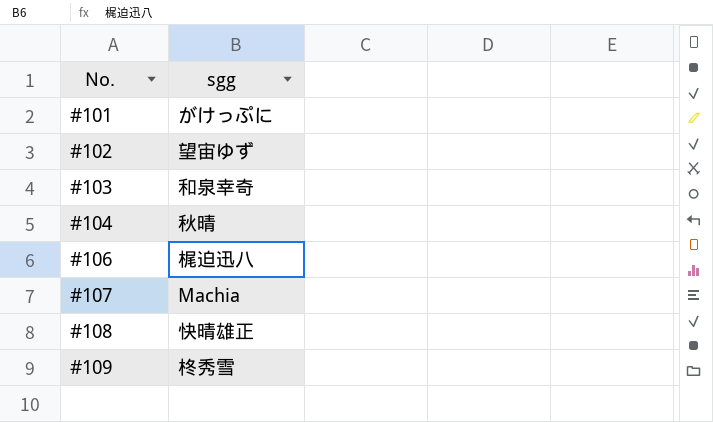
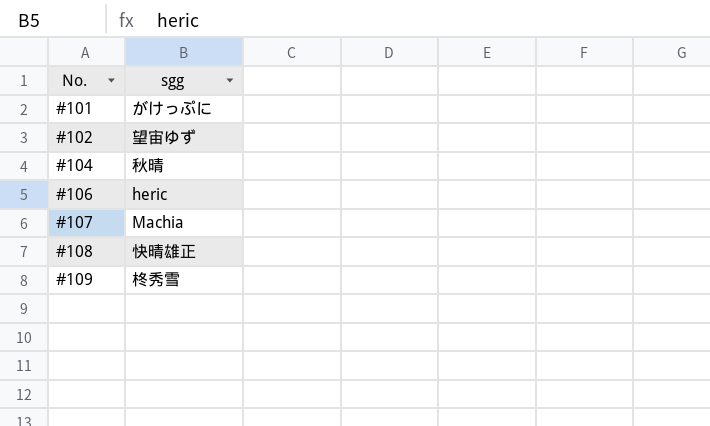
row #103: 和泉幸奇 -> none
#106 | sgg: 梶迫迅八 -> heric

